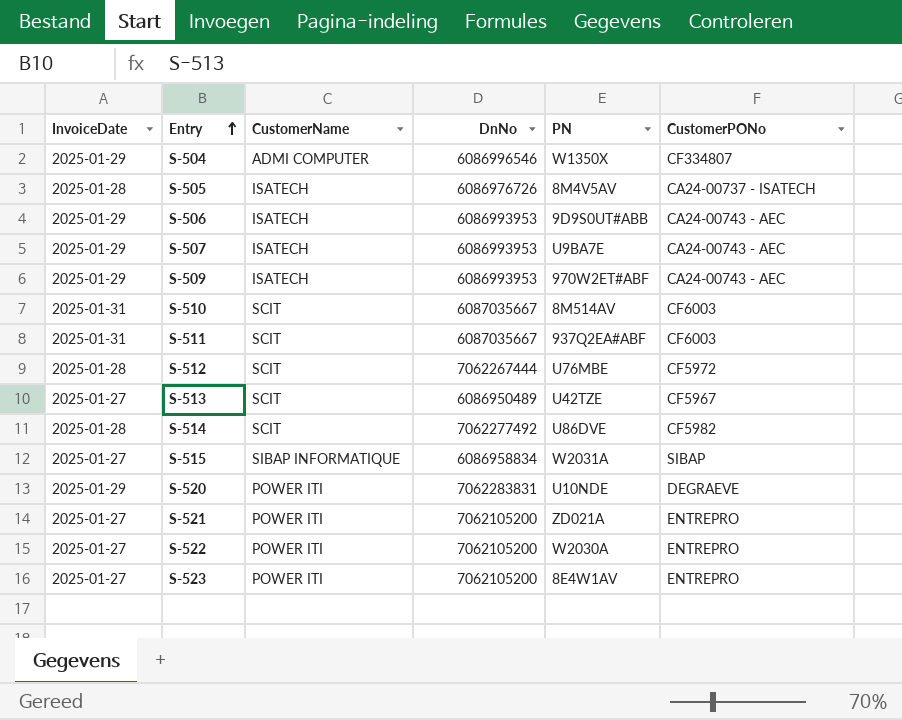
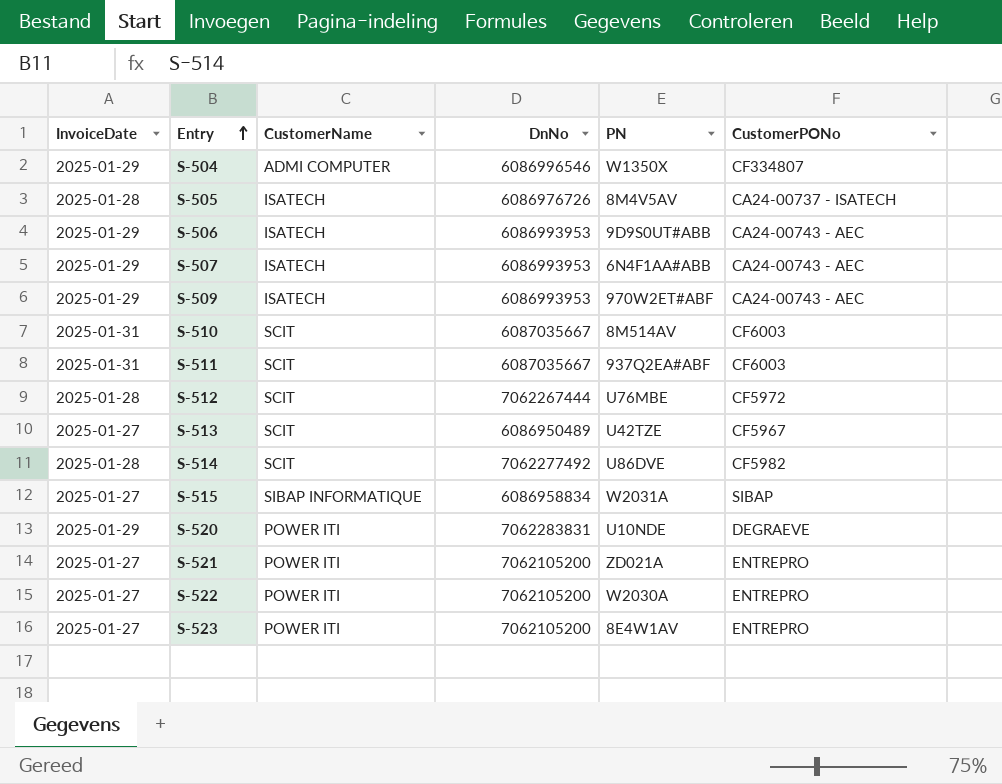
S-507 | PN: U9BA7E -> 6N4F1AA#ABB

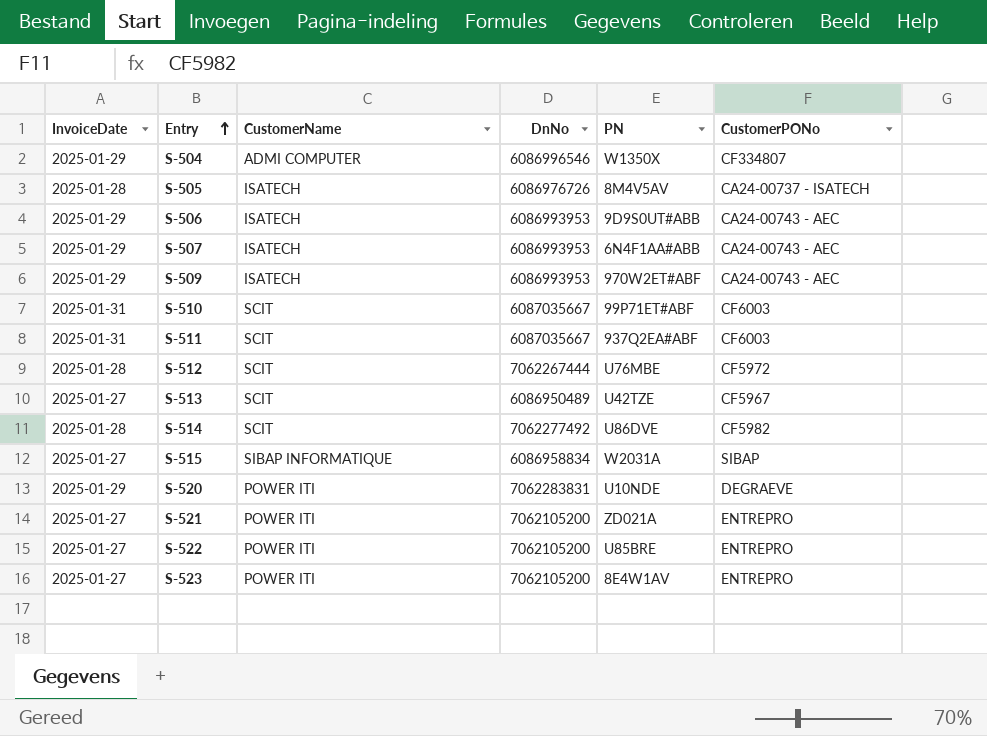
S-510 | PN: 8M514AV -> 99P71ET#ABF
S-522 | PN: W2030A -> U85BRE

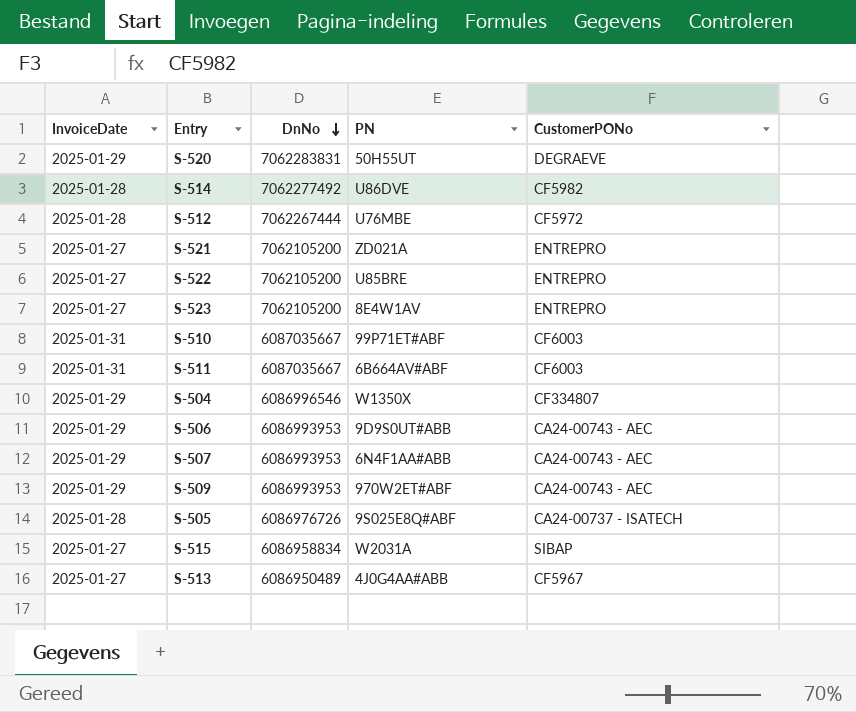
row order: Entry ascending -> DnNo descending
column CustomerName | position: 3 -> none
S-520 | PN: U10NDE -> 50H55UT
S-511 | PN: 937Q2EA#ABF -> 6B664AV#ABF
S-505 | PN: 8M4V5AV -> 9S025E8Q#ABF
S-513 | PN: U42TZE -> 4J0G4AA#ABB

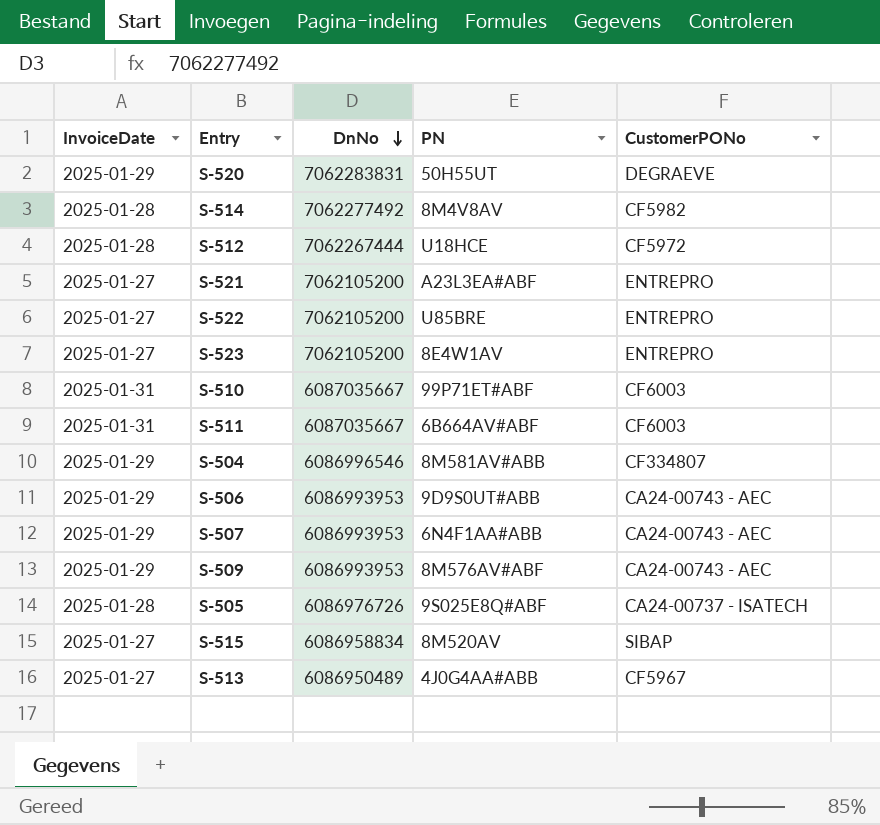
S-514 | PN: U86DVE -> 8M4V8AV
S-512 | PN: U76MBE -> U18HCE
S-521 | PN: ZD021A -> A23L3EA#ABF
S-504 | PN: W1350X -> 8M581AV#ABB
S-509 | PN: 970W2ET#ABF -> 8M576AV#ABF
S-515 | PN: W2031A -> 8M520AV

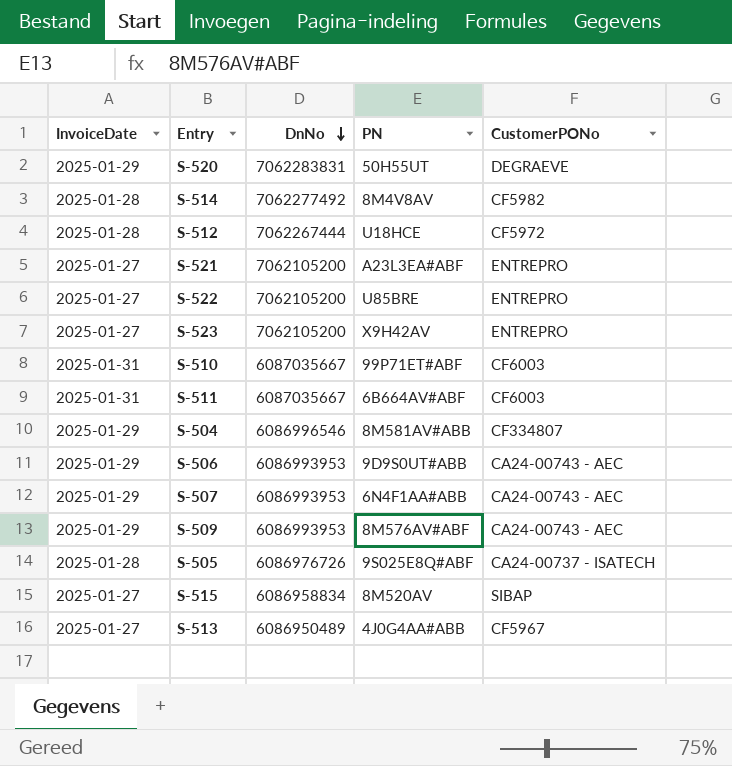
S-523 | PN: 8E4W1AV -> X9H42AV

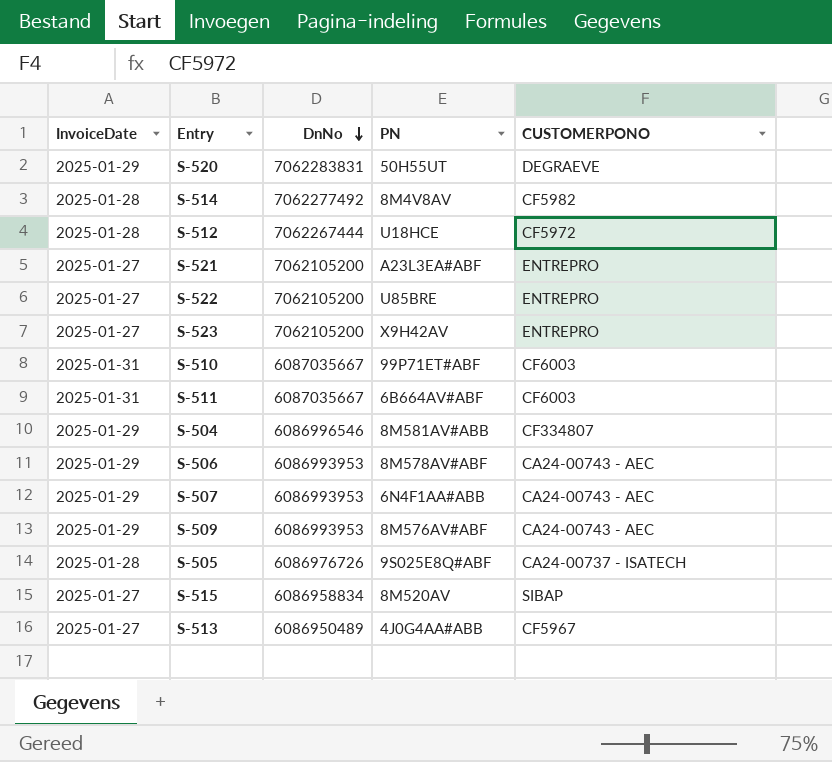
column name: CustomerPONo -> CUSTOMERPONO
S-506 | PN: 9D9S0UT#ABB -> 8M578AV#ABF

